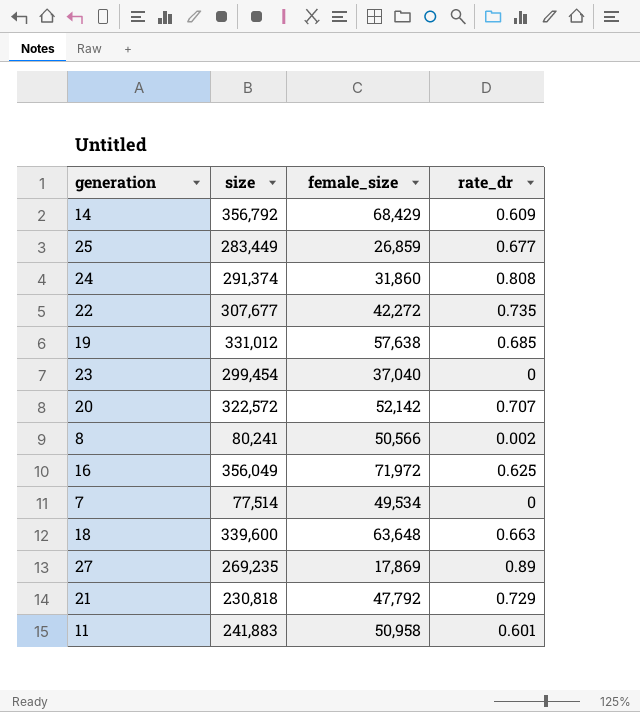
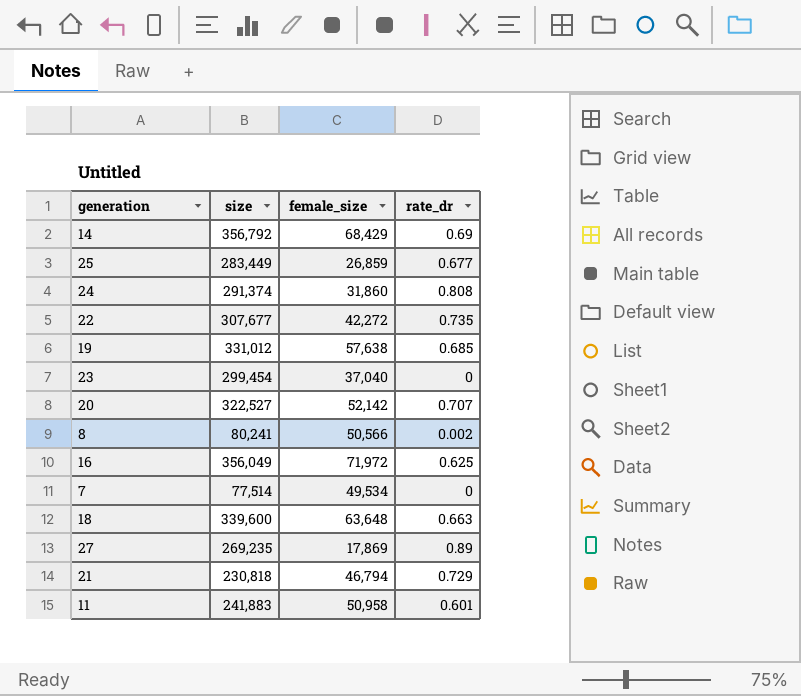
14 | rate_dr: 0.609 -> 0.69
20 | size: 322,572 -> 322,527
21 | female_size: 47,792 -> 46,794

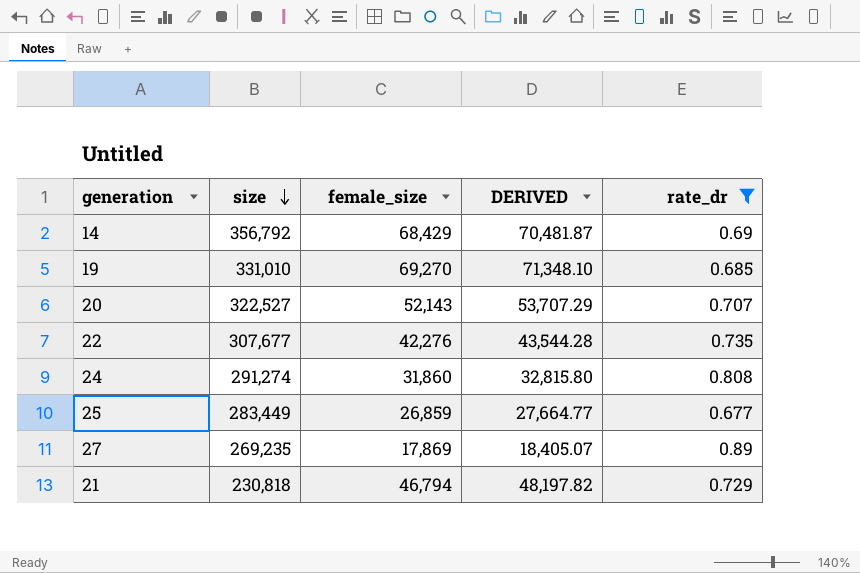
filter: none -> rate_dr >= 0.677
row order: none -> size descending
column DERIVED | formula: none -> [female_size] * 1.03
19 | size: 331,012 -> 331,010
19 | female_size: 57,638 -> 69,270
20 | female_size: 52,142 -> 52,143
22 | female_size: 42,272 -> 42,276
24 | size: 291,374 -> 291,274

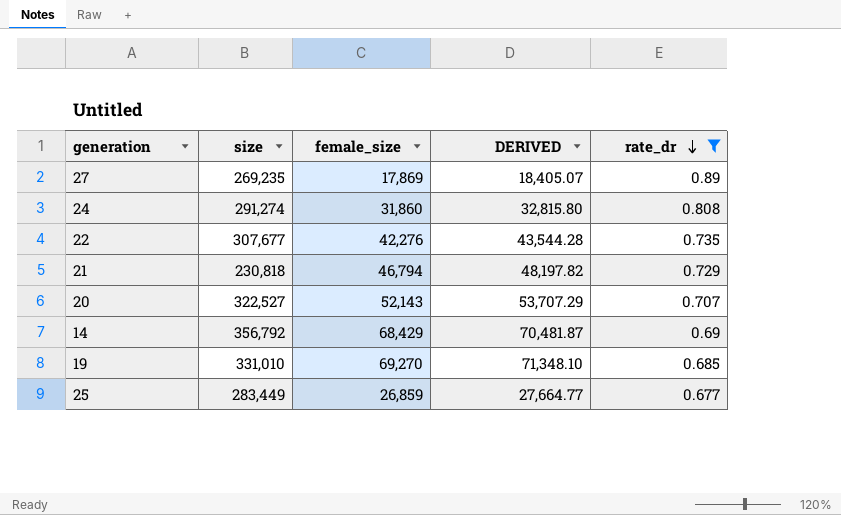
row order: size descending -> rate_dr descending

